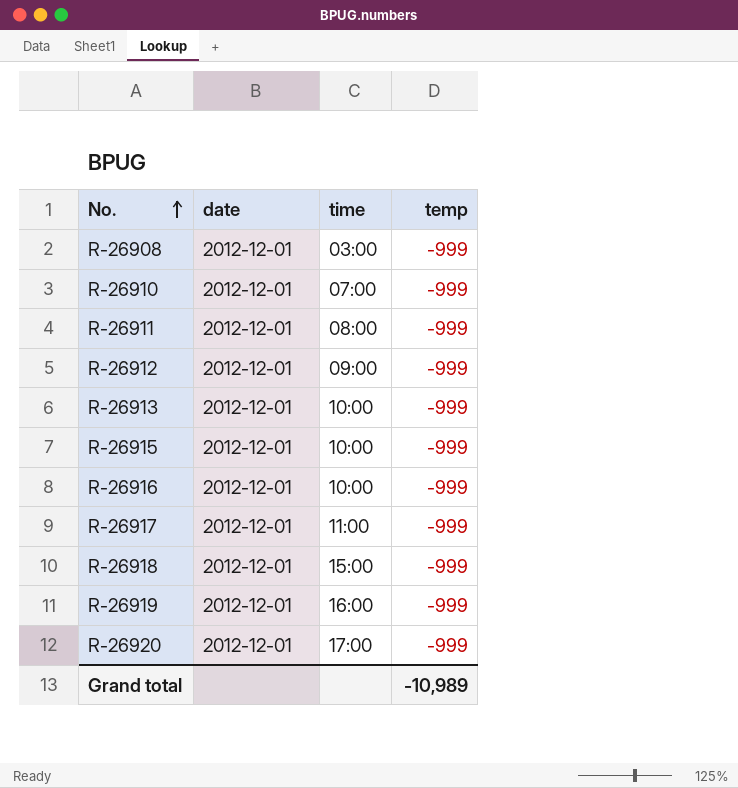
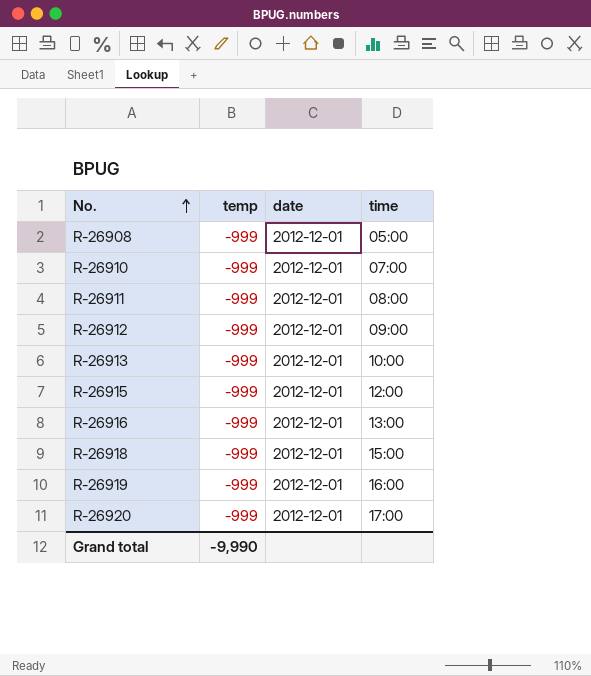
column temp | position: 4 -> 2
row R-26917: 2012-12-01 | 11:00 | -999 -> none
R-26908 | time: 03:00 -> 05:00
R-26915 | time: 10:00 -> 12:00
R-26916 | time: 10:00 -> 13:00
Grand total | temp: -10,989 -> -9,990

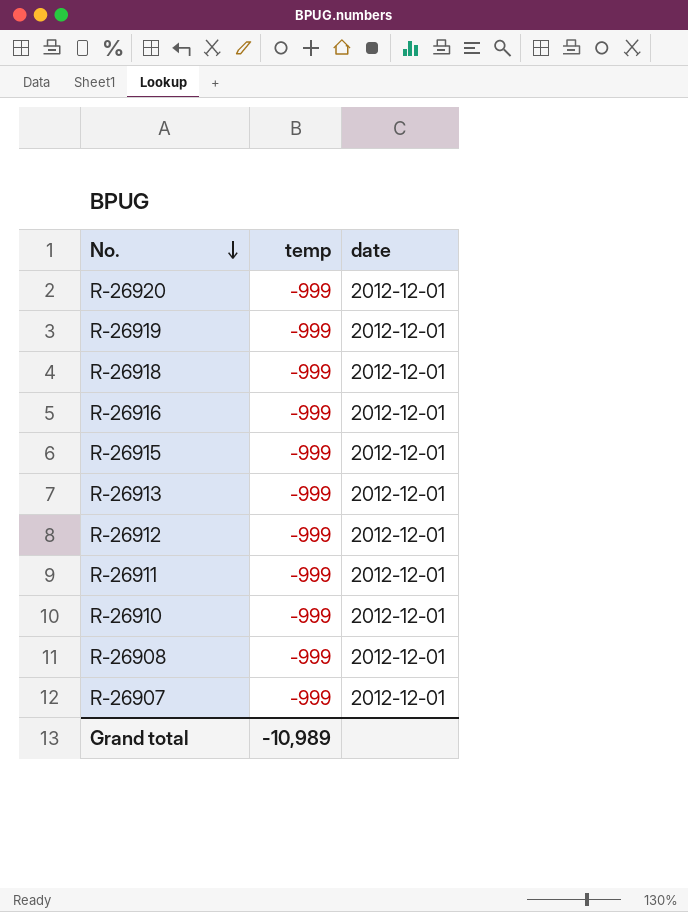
row order: No. ascending -> No. descending
column time | position: 4 -> none
row R-26907: none -> -999 | 2012-12-01
Grand total | temp: -9,990 -> -10,989

